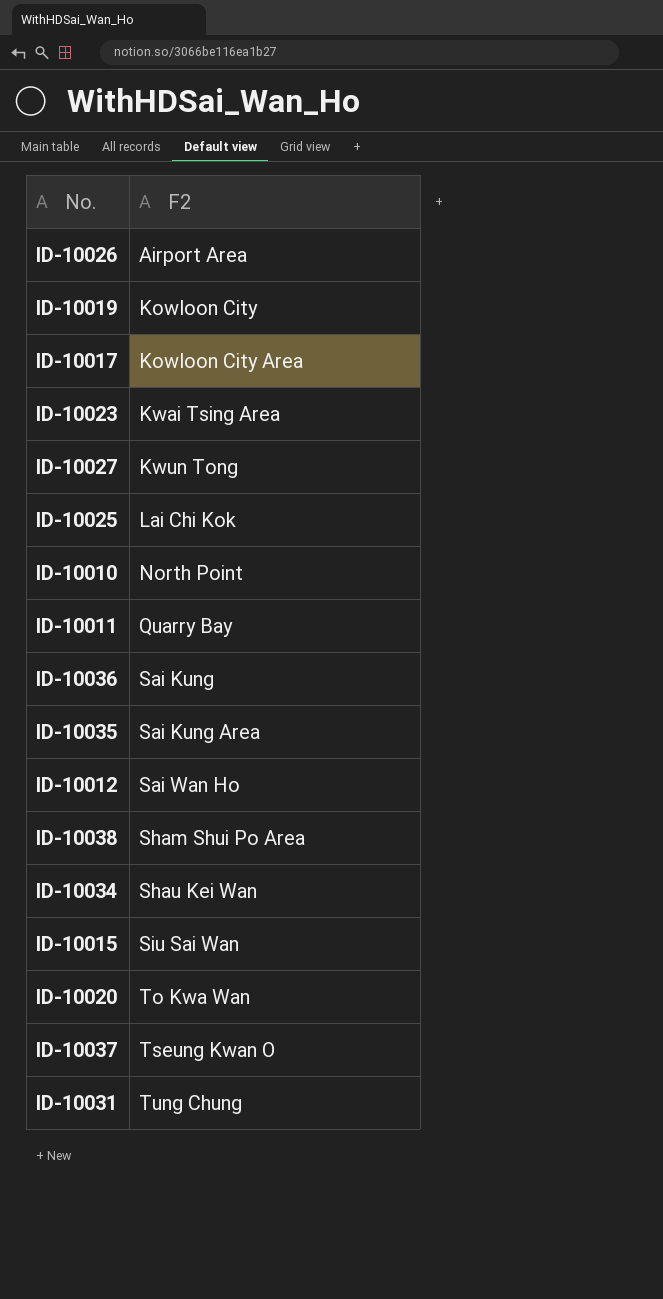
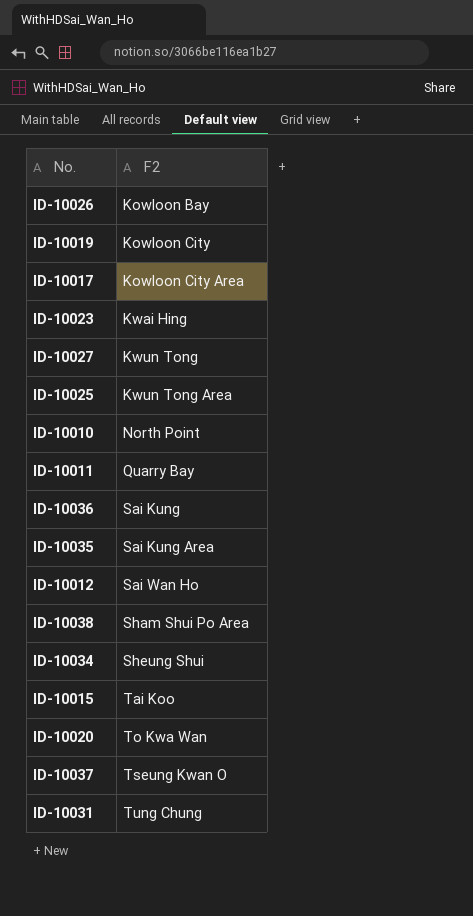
ID-10026 | F2: Airport Area -> Kowloon Bay
ID-10023 | F2: Kwai Tsing Area -> Kwai Hing
ID-10025 | F2: Lai Chi Kok -> Kwun Tong Area
ID-10034 | F2: Shau Kei Wan -> Sheung Shui
ID-10015 | F2: Siu Sai Wan -> Tai Koo

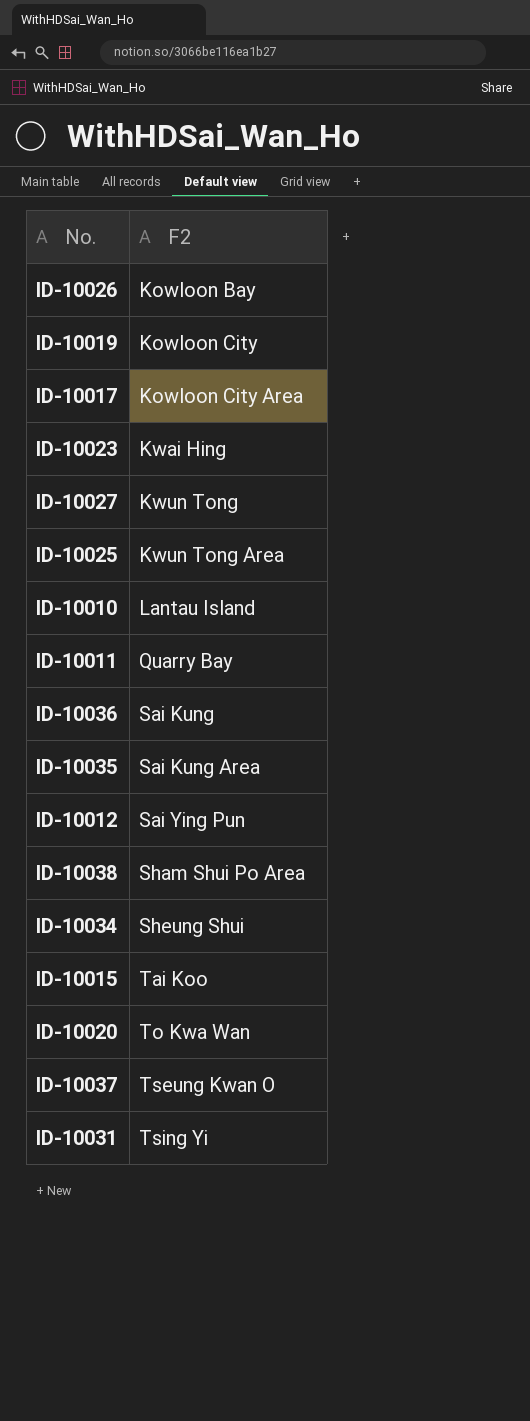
ID-10010 | F2: North Point -> Lantau Island
ID-10012 | F2: Sai Wan Ho -> Sai Ying Pun
ID-10031 | F2: Tung Chung -> Tsing Yi

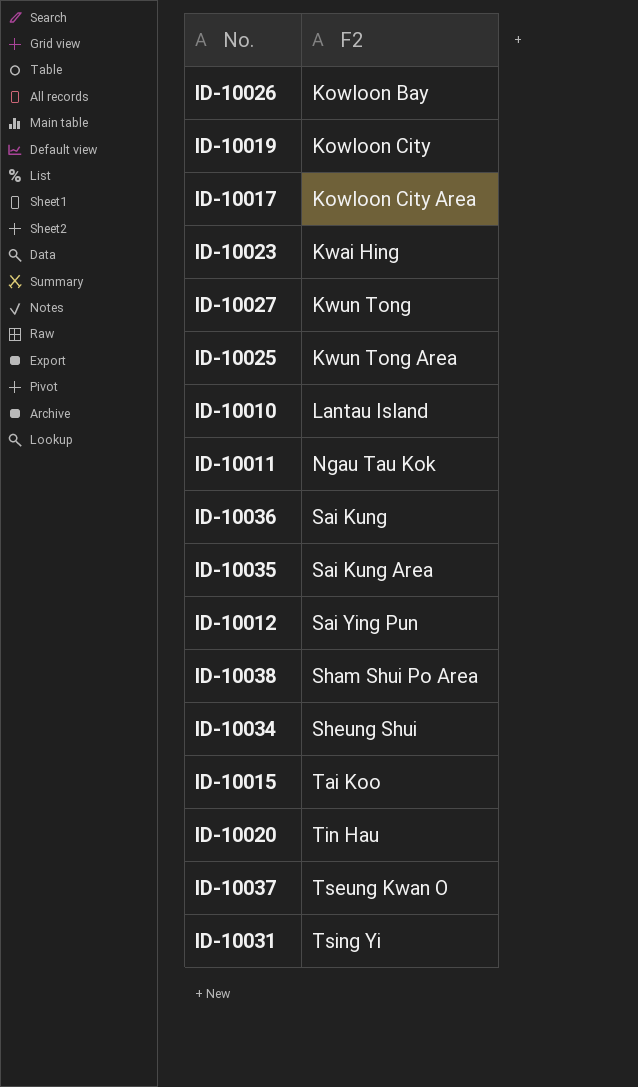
ID-10011 | F2: Quarry Bay -> Ngau Tau Kok
ID-10020 | F2: To Kwa Wan -> Tin Hau

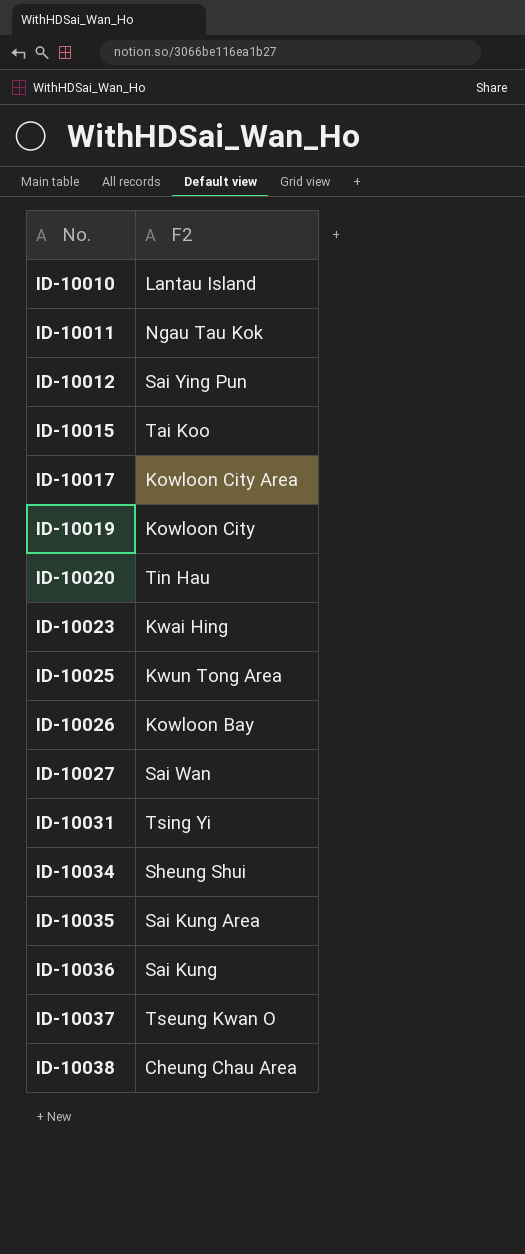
row order: F2 ascending -> No. ascending
ID-10027 | F2: Kwun Tong -> Sai Wan
ID-10038 | F2: Sham Shui Po Area -> Cheung Chau Area

